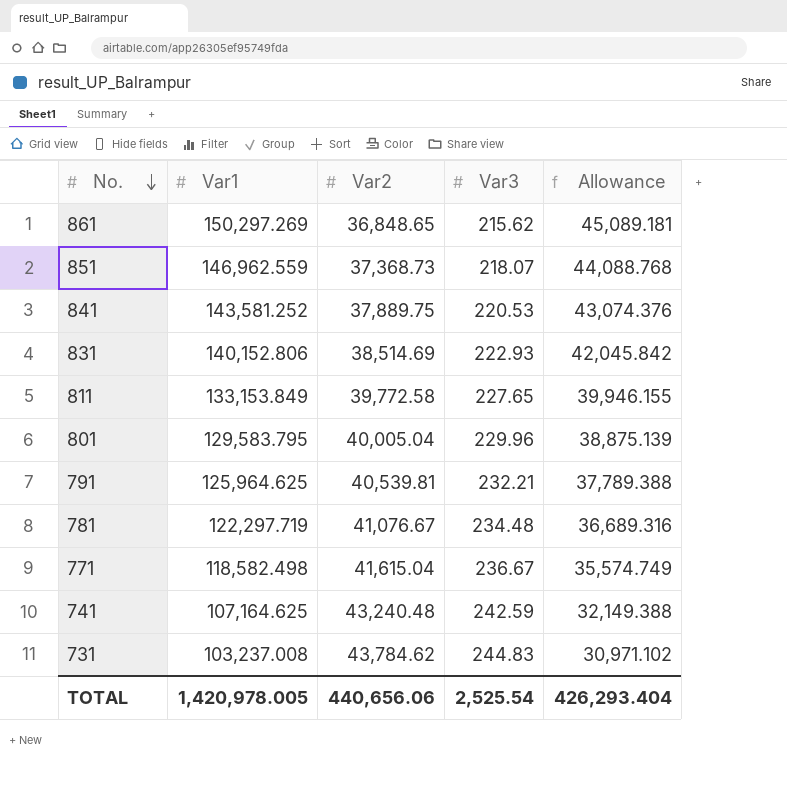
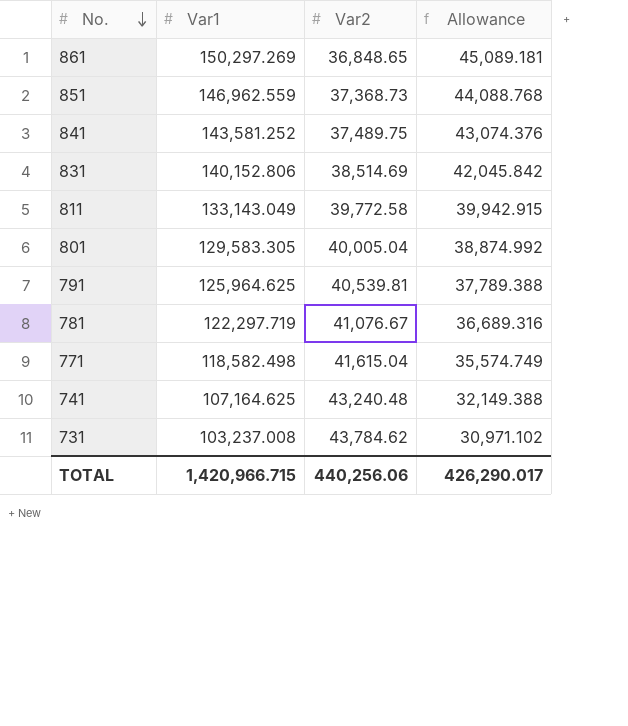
column Var3 | position: 4 -> none
841 | Var2: 37,889.75 -> 37,489.75
811 | Var1: 133,153.849 -> 133,143.049
811 | Allowance: 39,946.155 -> 39,942.915
801 | Var1: 129,583.795 -> 129,583.305
801 | Allowance: 38,875.139 -> 38,874.992
TOTAL | Var1: 1,420,978.005 -> 1,420,966.715
TOTAL | Var2: 440,656.06 -> 440,256.06
TOTAL | Allowance: 426,293.404 -> 426,290.017

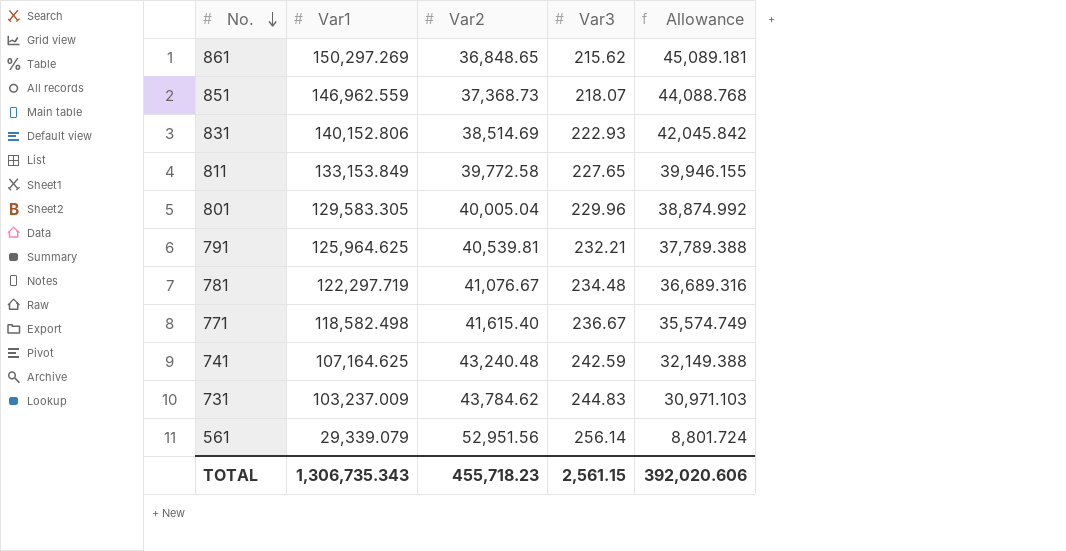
column Var3 | position: none -> 4
row 841: 143,581.252 | 37,489.75 | 43,074.376 -> none
811 | Var1: 133,143.049 -> 133,153.849
811 | Allowance: 39,942.915 -> 39,946.155
771 | Var2: 41,615.04 -> 41,615.40
731 | Var1: 103,237.008 -> 103,237.009
731 | Allowance: 30,971.102 -> 30,971.103
row 561: none -> 29,339.079 | 52,951.56 | 256.14 | 8,801.724
TOTAL | Var1: 1,420,966.715 -> 1,306,735.343
TOTAL | Var2: 440,256.06 -> 455,718.23
TOTAL | Allowance: 426,290.017 -> 392,020.606

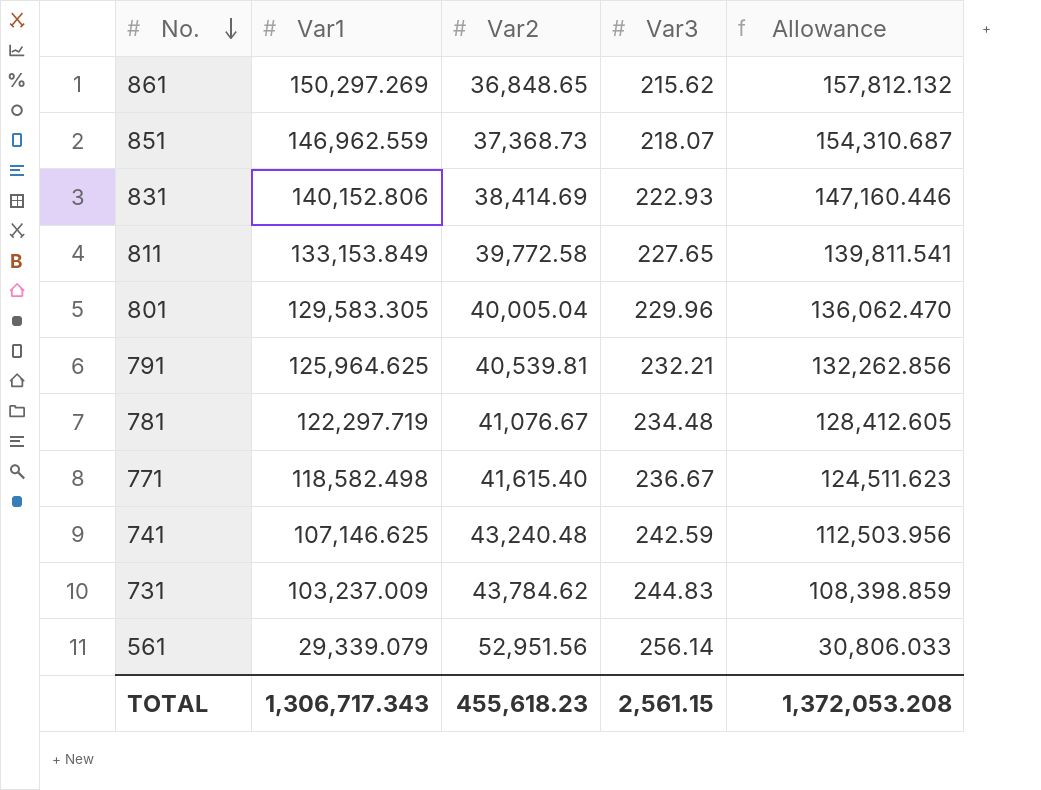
column Allowance | formula: [Var1] * 0.3 -> [Var1] * 1.05
831 | Var2: 38,514.69 -> 38,414.69
741 | Var1: 107,164.625 -> 107,146.625
TOTAL | Var1: 1,306,735.343 -> 1,306,717.343
TOTAL | Var2: 455,718.23 -> 455,618.23
TOTAL | Allowance: 392,020.606 -> 1,372,053.208

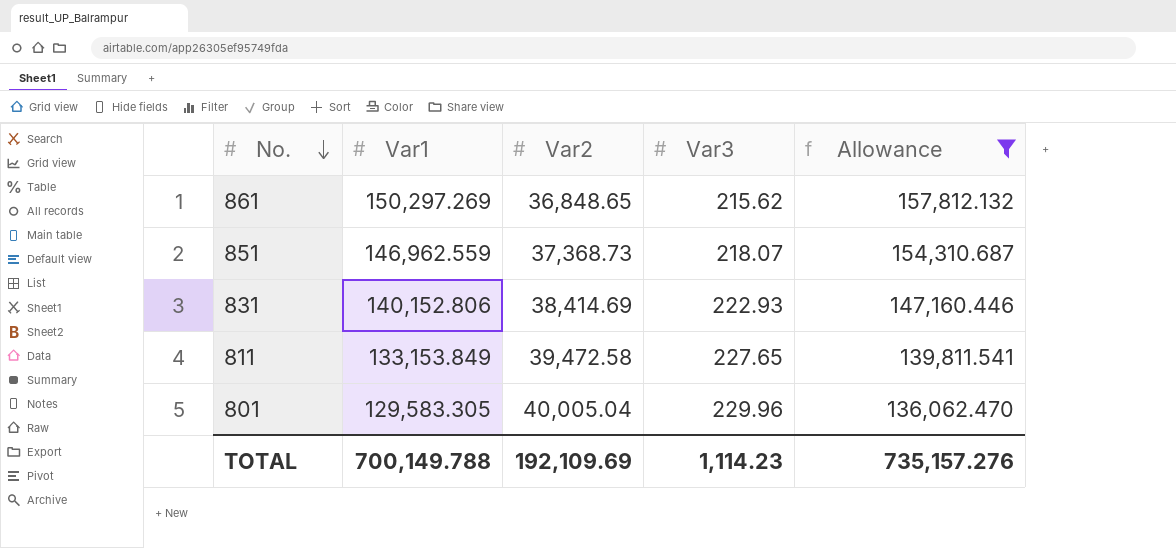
filter: none -> Allowance >= 136,062.470
811 | Var2: 39,772.58 -> 39,472.58
TOTAL | Var1: 1,306,717.343 -> 700,149.788
TOTAL | Var2: 455,618.23 -> 192,109.69
TOTAL | Var3: 2,561.15 -> 1,114.23
TOTAL | Allowance: 1,372,053.208 -> 735,157.276

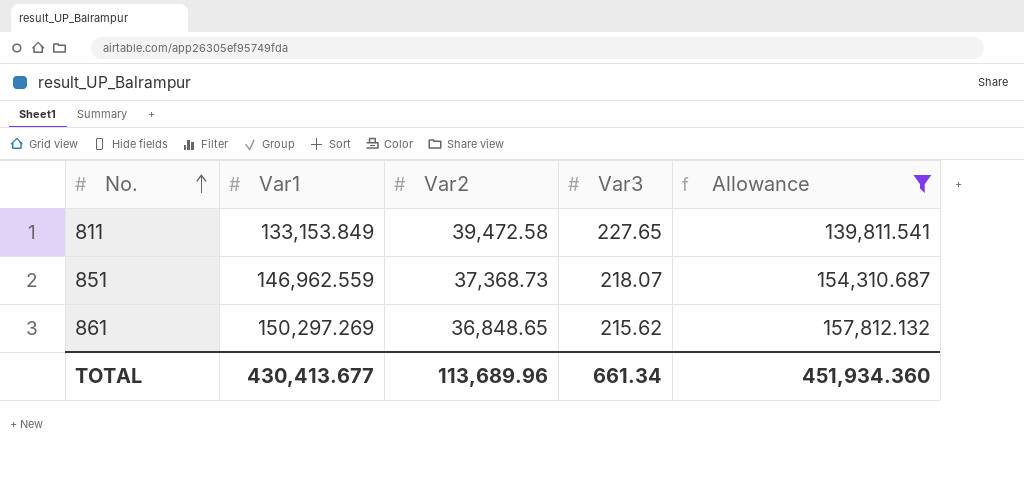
row order: No. descending -> No. ascending
row 831: 140,152.806 | 38,414.69 | 222.93 | 147,160.446 -> none
row 801: 129,583.305 | 40,005.04 | 229.96 | 136,062.470 -> none
TOTAL | Var1: 700,149.788 -> 430,413.677
TOTAL | Var2: 192,109.69 -> 113,689.96
TOTAL | Var3: 1,114.23 -> 661.34
TOTAL | Allowance: 735,157.276 -> 451,934.360

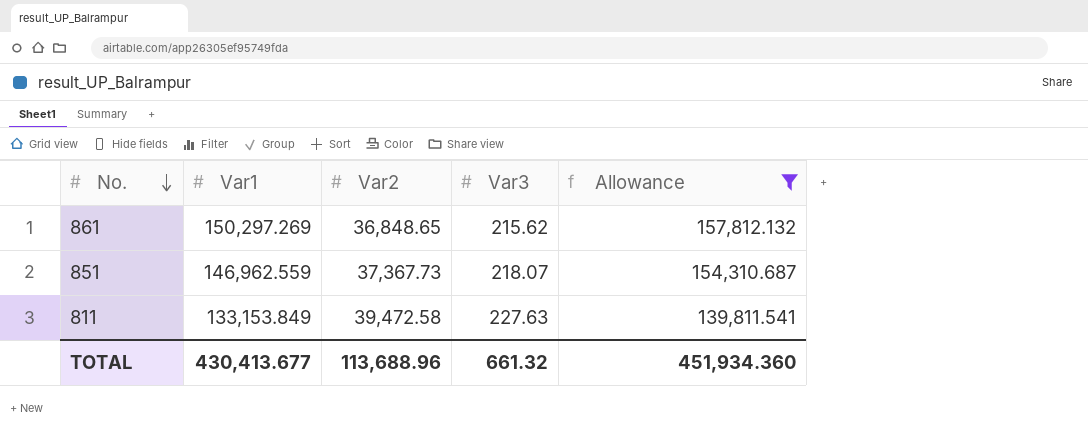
row order: No. ascending -> No. descending
851 | Var2: 37,368.73 -> 37,367.73
811 | Var3: 227.65 -> 227.63
TOTAL | Var2: 113,689.96 -> 113,688.96
TOTAL | Var3: 661.34 -> 661.32

